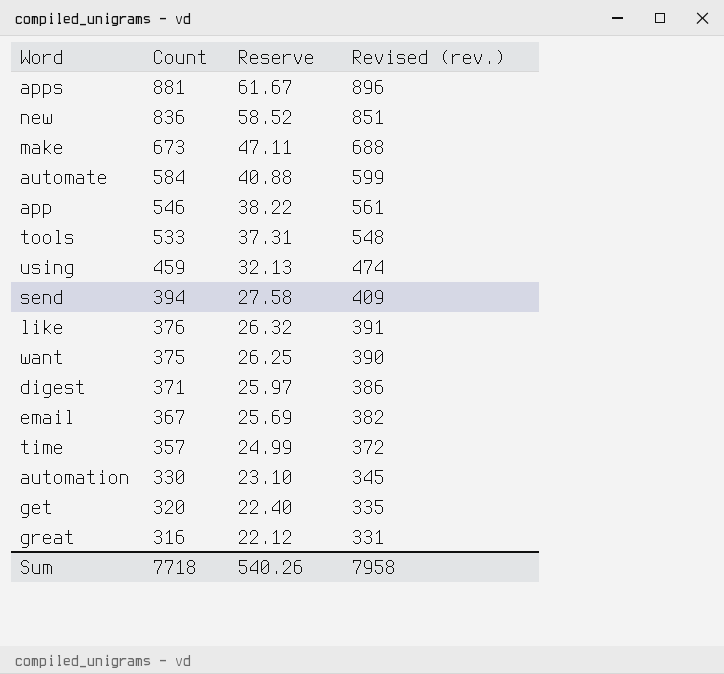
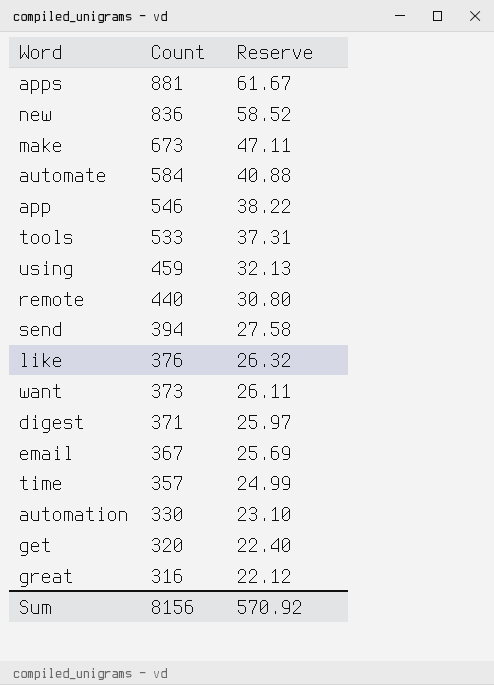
column Revised (rev.) | formula: [Count] + 15 -> none
row remote: none -> 440 | 30.80
want | Count: 375 -> 373
want | Reserve: 26.25 -> 26.11
Sum | Count: 7718 -> 8156
Sum | Reserve: 540.26 -> 570.92

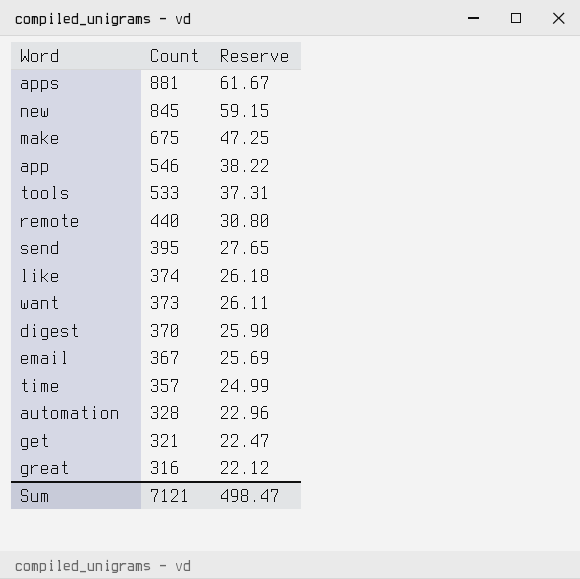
row automate: 584 | 40.88 -> none
row using: 459 | 32.13 -> none
new | Count: 836 -> 845
new | Reserve: 58.52 -> 59.15
make | Count: 673 -> 675
make | Reserve: 47.11 -> 47.25
send | Count: 394 -> 395
send | Reserve: 27.58 -> 27.65
like | Count: 376 -> 374
like | Reserve: 26.32 -> 26.18
digest | Count: 371 -> 370
digest | Reserve: 25.97 -> 25.90
automation | Count: 330 -> 328
automation | Reserve: 23.10 -> 22.96
get | Count: 320 -> 321
get | Reserve: 22.40 -> 22.47
Sum | Count: 8156 -> 7121
Sum | Reserve: 570.92 -> 498.47

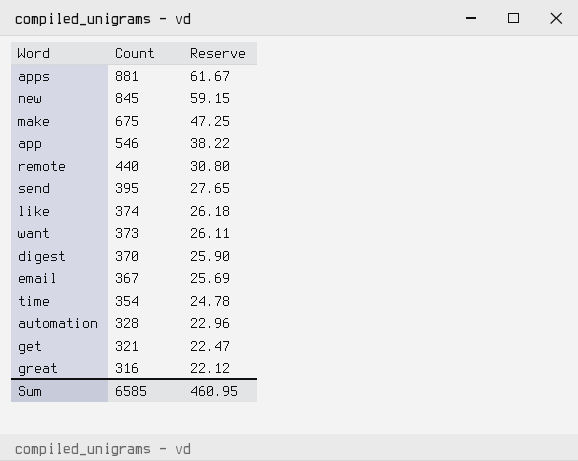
row tools: 533 | 37.31 -> none
time | Count: 357 -> 354
time | Reserve: 24.99 -> 24.78
Sum | Count: 7121 -> 6585
Sum | Reserve: 498.47 -> 460.95

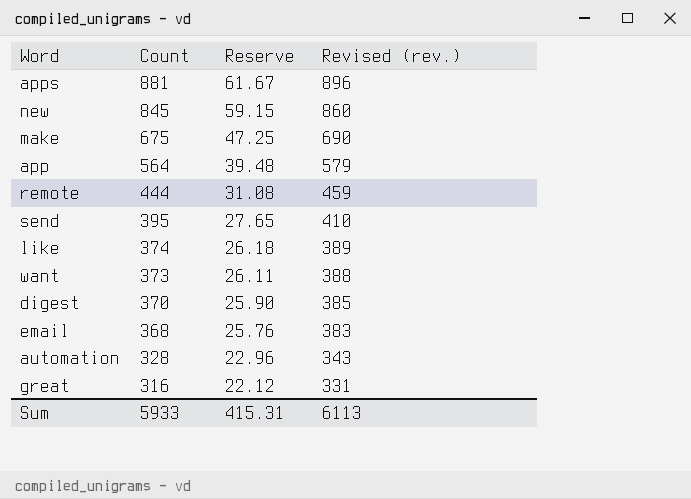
column Revised (rev.) | formula: none -> [Count] + 15
row time: 354 | 24.78 -> none
row get: 321 | 22.47 -> none
app | Count: 546 -> 564
app | Reserve: 38.22 -> 39.48
remote | Count: 440 -> 444
remote | Reserve: 30.80 -> 31.08
email | Count: 367 -> 368
email | Reserve: 25.69 -> 25.76
Sum | Count: 6585 -> 5933
Sum | Reserve: 460.95 -> 415.31

